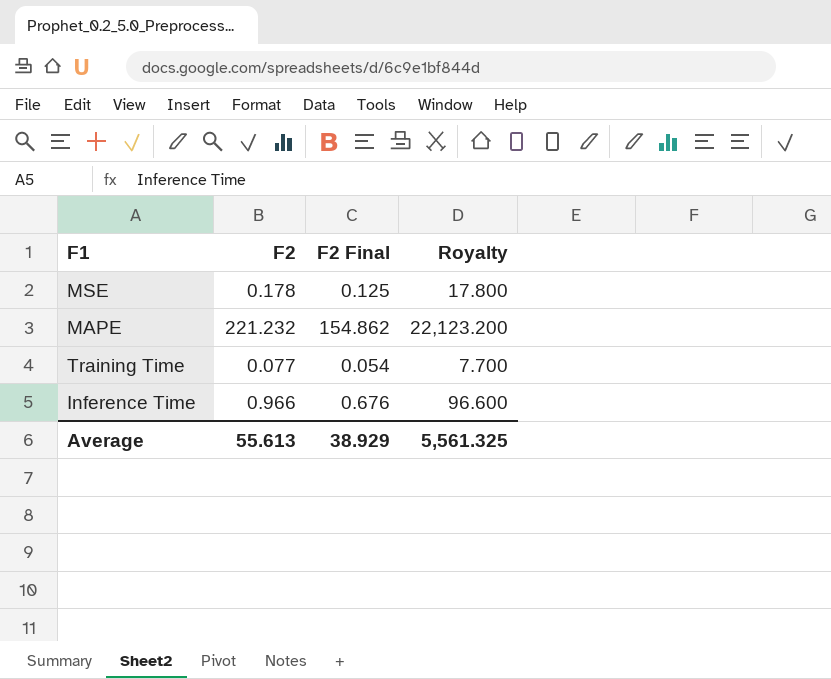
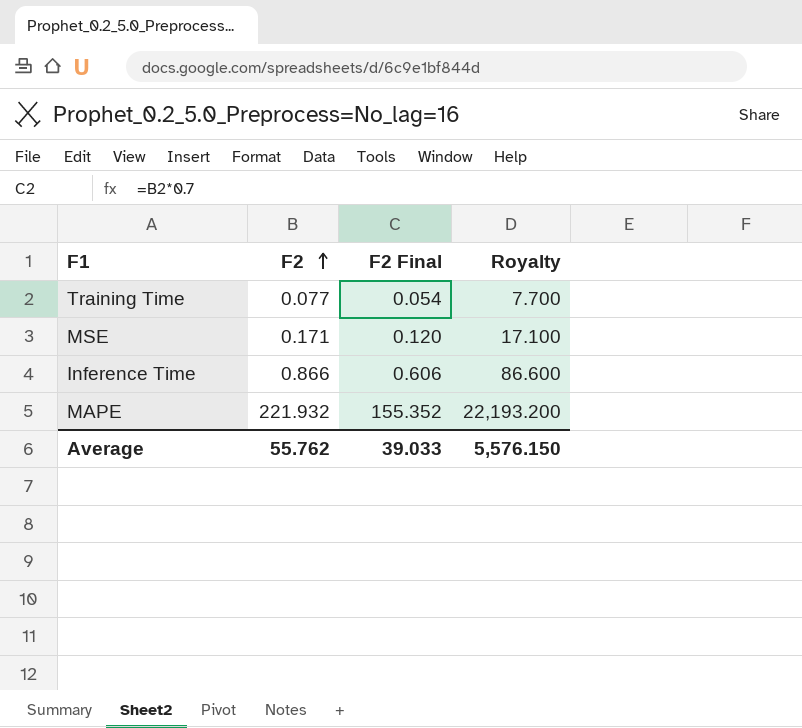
row order: none -> F2 ascending
MSE | F2: 0.178 -> 0.171
MSE | F2 Final: 0.125 -> 0.120
MSE | Royalty: 17.800 -> 17.100
Inference Time | F2: 0.966 -> 0.866
Inference Time | F2 Final: 0.676 -> 0.606
Inference Time | Royalty: 96.600 -> 86.600
MAPE | F2: 221.232 -> 221.932
MAPE | F2 Final: 154.862 -> 155.352
MAPE | Royalty: 22,123.200 -> 22,193.200
Average | F2: 55.613 -> 55.762
Average | F2 Final: 38.929 -> 39.033
Average | Royalty: 5,561.325 -> 5,576.150

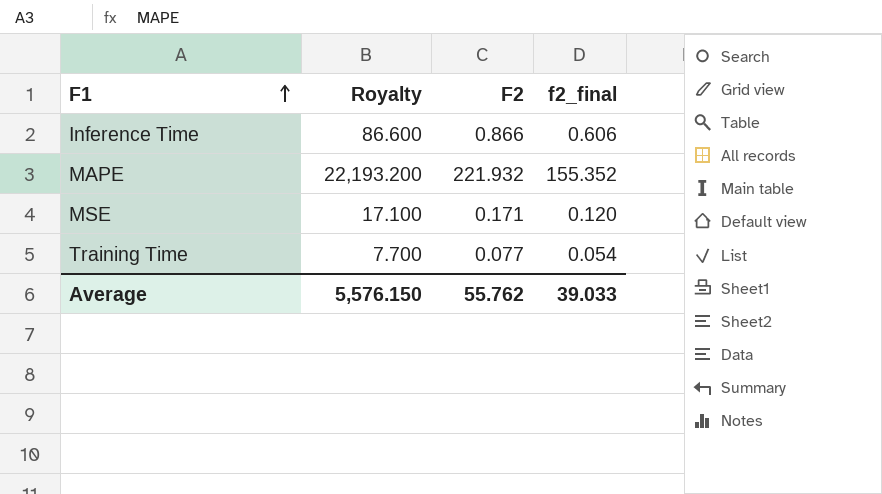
row order: F2 ascending -> F1 ascending
column Royalty | position: 4 -> 2
column name: F2 Final -> f2_final

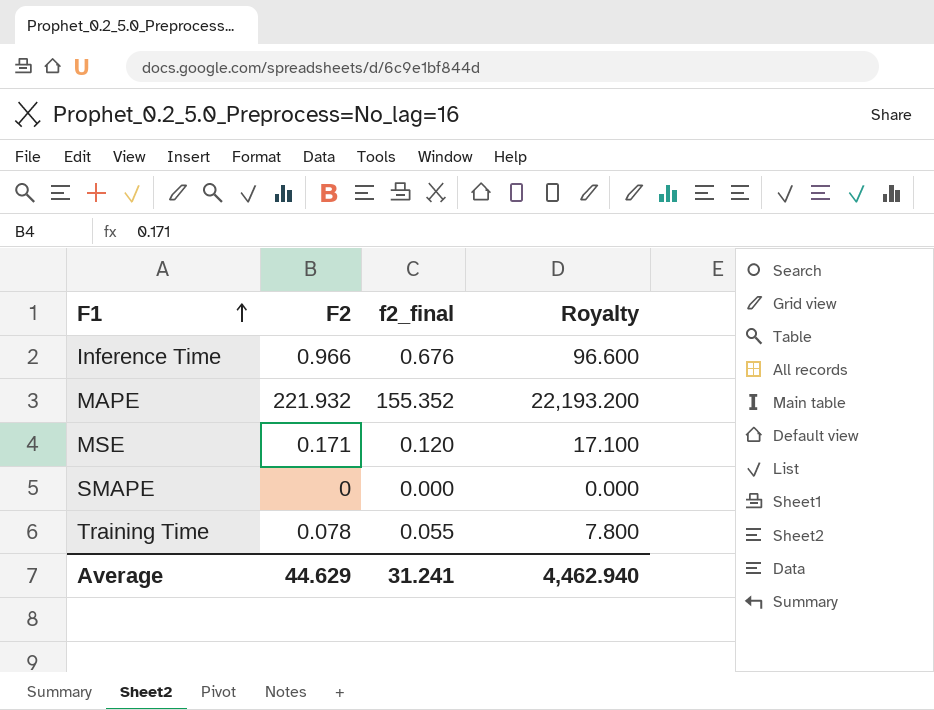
column Royalty | position: 2 -> 4
Inference Time | F2: 0.866 -> 0.966
Inference Time | f2_final: 0.606 -> 0.676
Inference Time | Royalty: 86.600 -> 96.600
row SMAPE: none -> 0 | 0.000 | 0.000
Training Time | F2: 0.077 -> 0.078
Training Time | f2_final: 0.054 -> 0.055
Training Time | Royalty: 7.700 -> 7.800
Average | F2: 55.762 -> 44.629
Average | f2_final: 39.033 -> 31.241
Average | Royalty: 5,576.150 -> 4,462.940

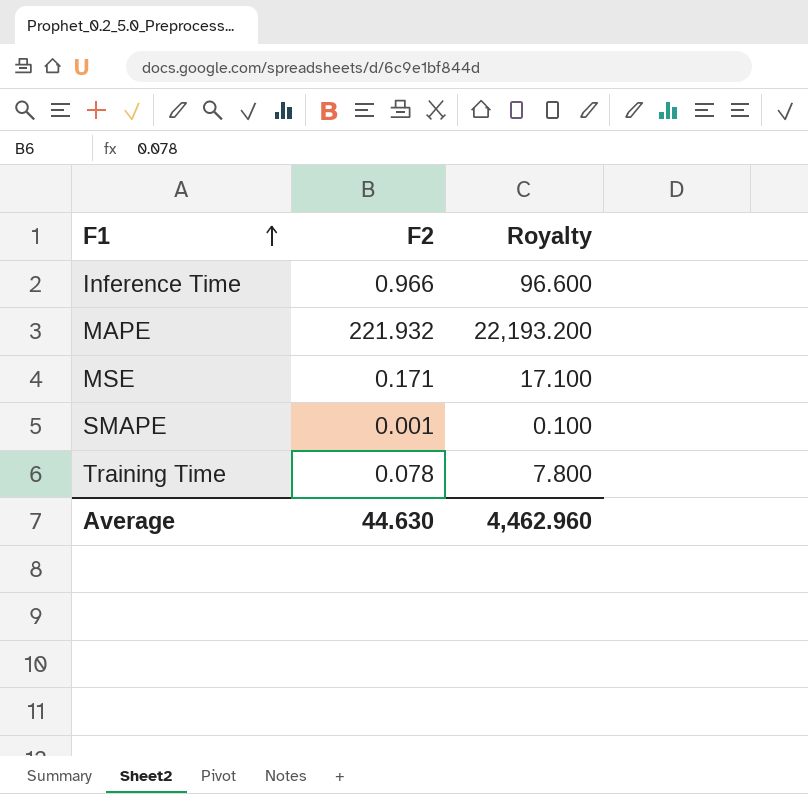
column f2_final | formula: [F2] * 0.7 -> none
SMAPE | F2: 0 -> 0.001
SMAPE | Royalty: 0.000 -> 0.100
Average | F2: 44.629 -> 44.630
Average | Royalty: 4,462.940 -> 4,462.960

